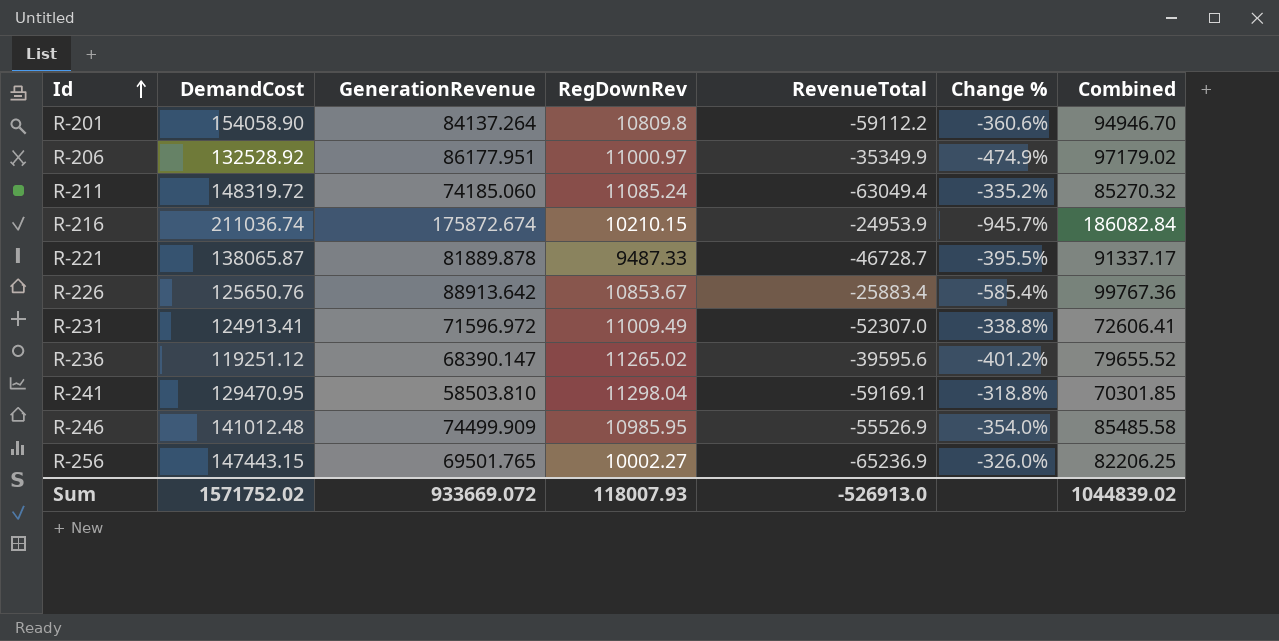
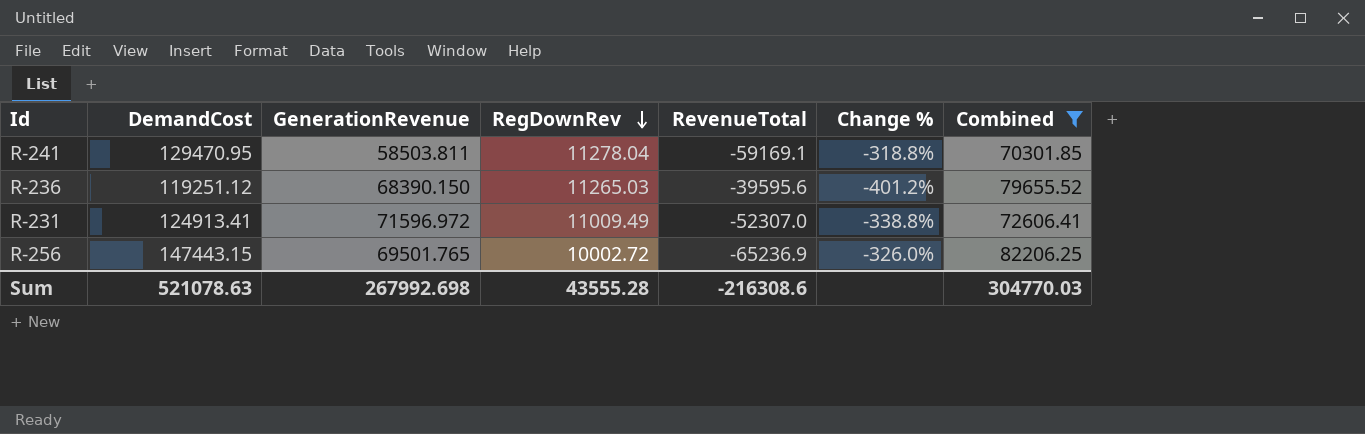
filter: none -> Combined <= 82206.25
row order: Id ascending -> RegDownRev descending
R-241 | GenerationRevenue: 58503.810 -> 58503.811
R-241 | RegDownRev: 11298.04 -> 11278.04
R-236 | GenerationRevenue: 68390.147 -> 68390.150
R-236 | RegDownRev: 11265.02 -> 11265.03
R-256 | RegDownRev: 10002.27 -> 10002.72
Sum | DemandCost: 1571752.02 -> 521078.63
Sum | GenerationRevenue: 933669.072 -> 267992.698
Sum | RegDownRev: 118007.93 -> 43555.28
Sum | RevenueTotal: -526913.0 -> -216308.6
Sum | Combined: 1044839.02 -> 304770.03

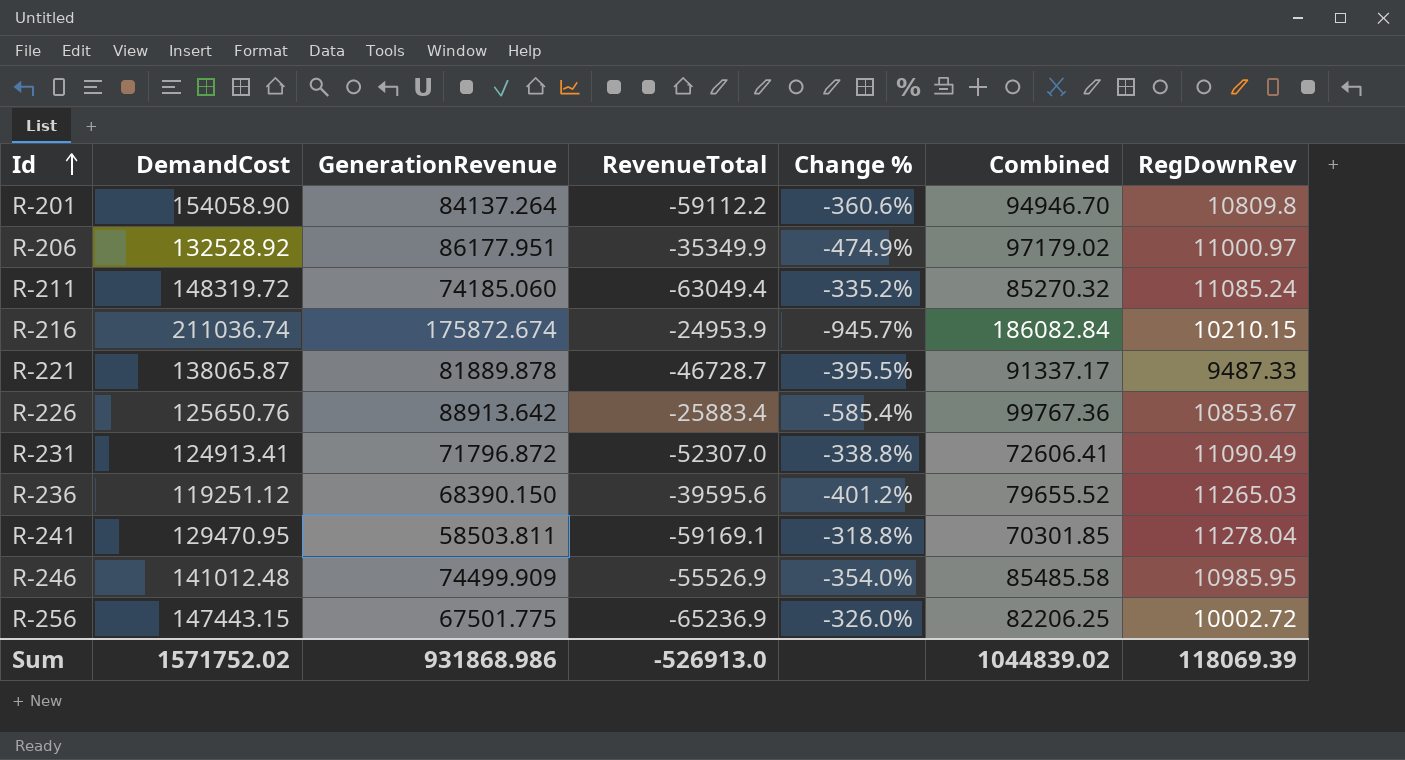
filter: Combined <= 82206.25 -> none
row order: RegDownRev descending -> Id ascending
column RegDownRev | position: 4 -> 7
R-231 | GenerationRevenue: 71596.972 -> 71796.872
R-231 | RegDownRev: 11009.49 -> 11090.49
R-256 | GenerationRevenue: 69501.765 -> 67501.775
Sum | DemandCost: 521078.63 -> 1571752.02
Sum | GenerationRevenue: 267992.698 -> 931868.986
Sum | RevenueTotal: -216308.6 -> -526913.0
Sum | Combined: 304770.03 -> 1044839.02
Sum | RegDownRev: 43555.28 -> 118069.39

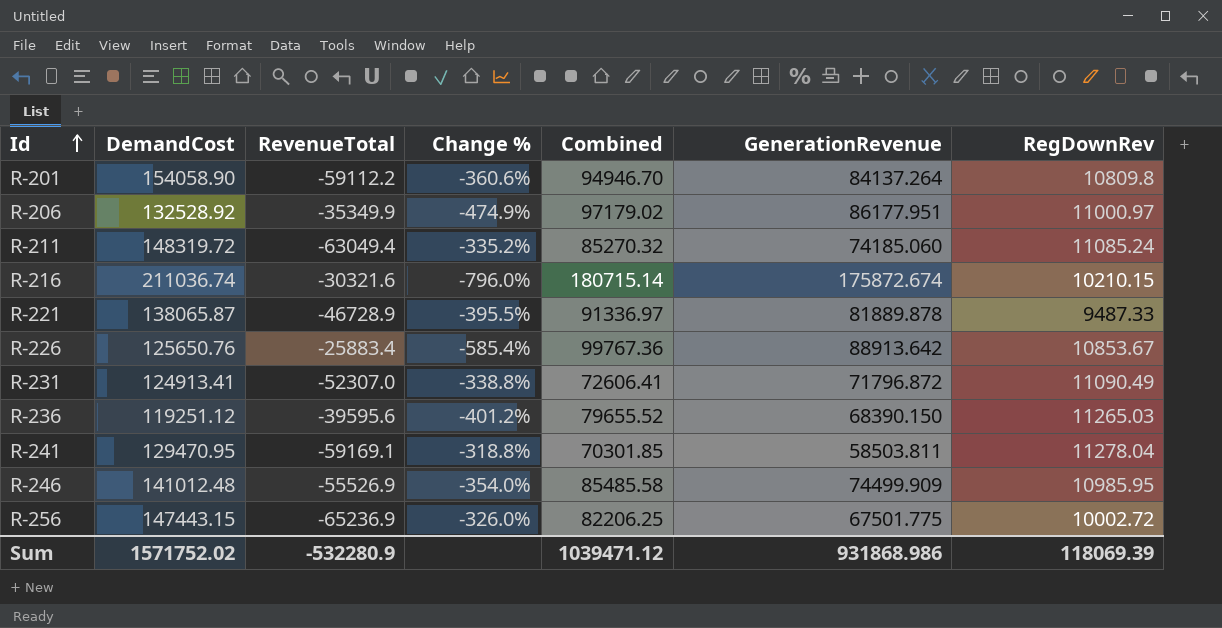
column GenerationRevenue | position: 3 -> 6
R-216 | RevenueTotal: -24953.9 -> -30321.6
R-216 | Change %: -945.7% -> -796.0%
R-216 | Combined: 186082.84 -> 180715.14
R-221 | RevenueTotal: -46728.7 -> -46728.9
R-221 | Combined: 91337.17 -> 91336.97
Sum | RevenueTotal: -526913.0 -> -532280.9
Sum | Combined: 1044839.02 -> 1039471.12

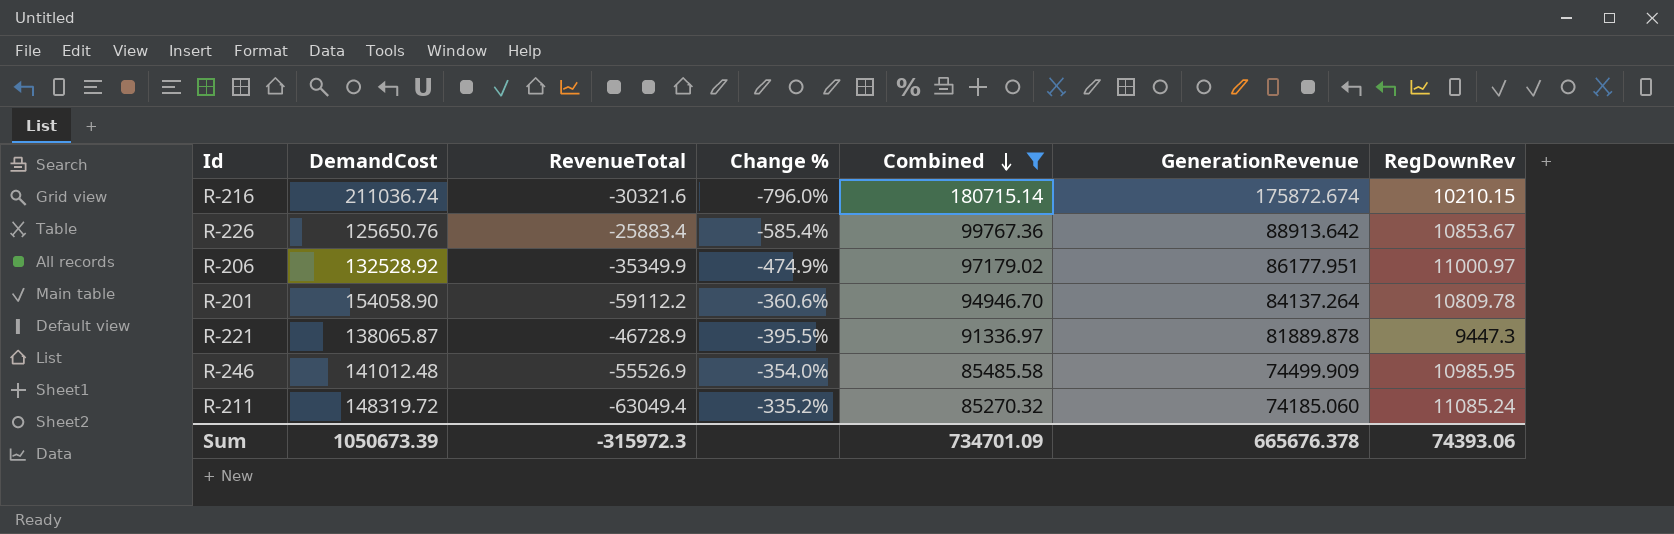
filter: none -> Combined >= 85270.32
row order: Id ascending -> Combined descending
R-201 | RegDownRev: 10809.8 -> 10809.78
R-221 | RegDownRev: 9487.33 -> 9447.3
Sum | DemandCost: 1571752.02 -> 1050673.39
Sum | RevenueTotal: -532280.9 -> -315972.3
Sum | Combined: 1039471.12 -> 734701.09
Sum | GenerationRevenue: 931868.986 -> 665676.378
Sum | RegDownRev: 118069.39 -> 74393.06

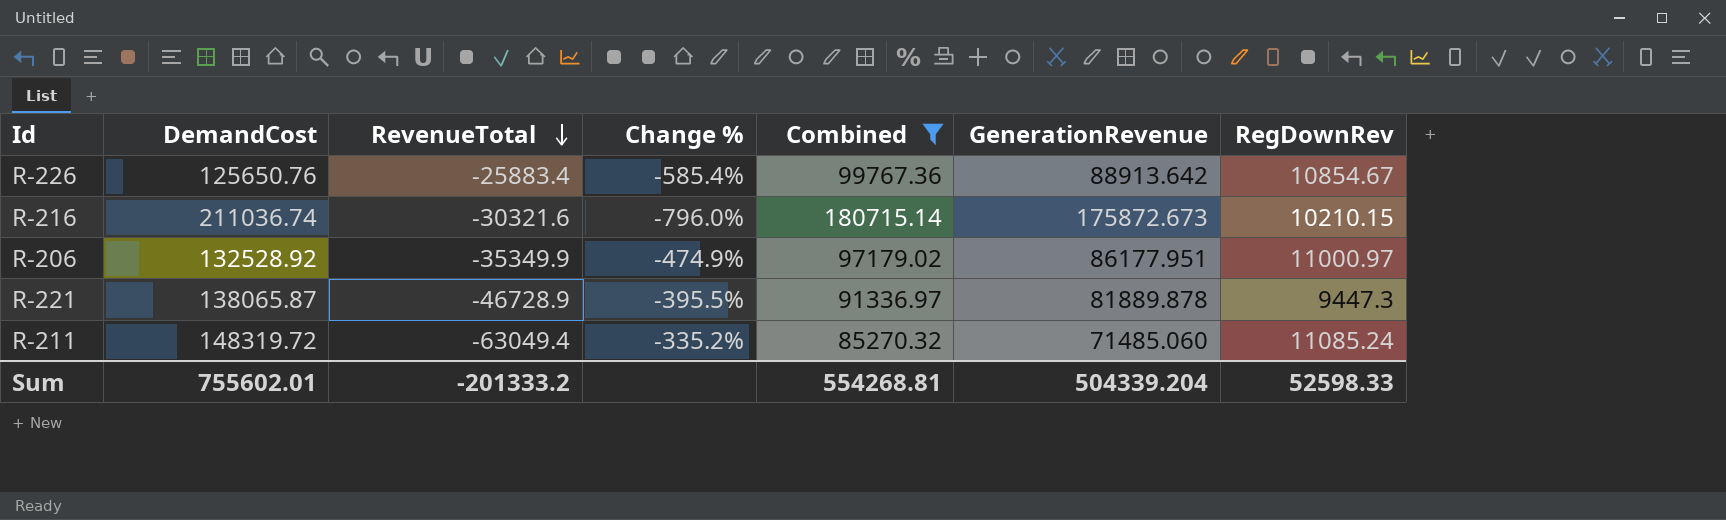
row order: Combined descending -> RevenueTotal descending
row R-201: 154058.90 | -59112.2 | -360.6% | 94946.70 | 84137.264 | 10809.78 -> none
row R-246: 141012.48 | -55526.9 | -354.0% | 85485.58 | 74499.909 | 10985.95 -> none
R-226 | RegDownRev: 10853.67 -> 10854.67
R-216 | GenerationRevenue: 175872.674 -> 175872.673
R-211 | GenerationRevenue: 74185.060 -> 71485.060
Sum | DemandCost: 1050673.39 -> 755602.01
Sum | RevenueTotal: -315972.3 -> -201333.2
Sum | Combined: 734701.09 -> 554268.81
Sum | GenerationRevenue: 665676.378 -> 504339.204
Sum | RegDownRev: 74393.06 -> 52598.33

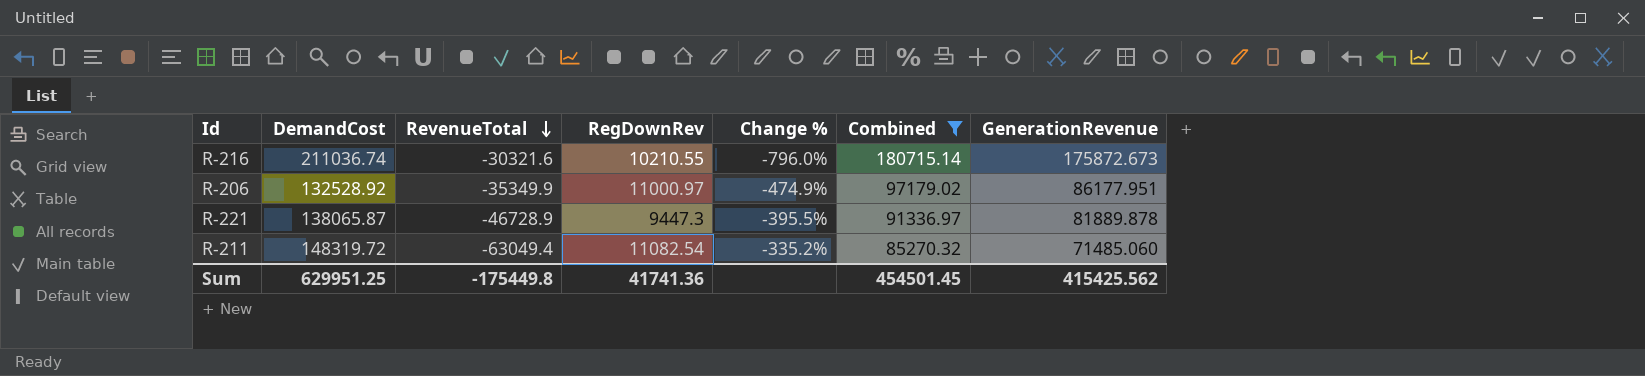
column RegDownRev | position: 7 -> 4
row R-226: 125650.76 | -25883.4 | -585.4% | 99767.36 | 88913.642 | 10854.67 -> none
R-216 | RegDownRev: 10210.15 -> 10210.55
R-211 | RegDownRev: 11085.24 -> 11082.54
Sum | DemandCost: 755602.01 -> 629951.25
Sum | RevenueTotal: -201333.2 -> -175449.8
Sum | RegDownRev: 52598.33 -> 41741.36
Sum | Combined: 554268.81 -> 454501.45
Sum | GenerationRevenue: 504339.204 -> 415425.562

